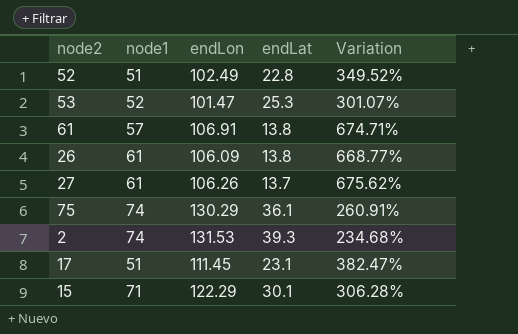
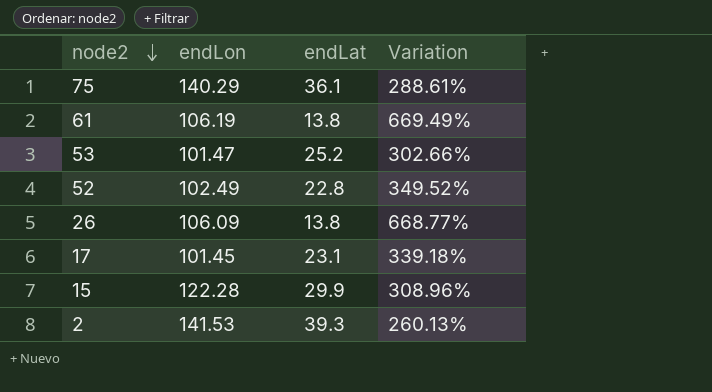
row order: none -> node2 descending
column node1 | position: 2 -> none
row 27: 61 | 106.26 | 13.7 | 675.62% -> none
75 | endLon: 130.29 -> 140.29
75 | Variation: 260.91% -> 288.61%
61 | endLon: 106.91 -> 106.19
61 | Variation: 674.71% -> 669.49%
53 | endLat: 25.3 -> 25.2
53 | Variation: 301.07% -> 302.66%
17 | endLon: 111.45 -> 101.45
17 | Variation: 382.47% -> 339.18%
15 | endLon: 122.29 -> 122.28
15 | endLat: 30.1 -> 29.9
15 | Variation: 306.28% -> 308.96%
2 | endLon: 131.53 -> 141.53
2 | Variation: 234.68% -> 260.13%

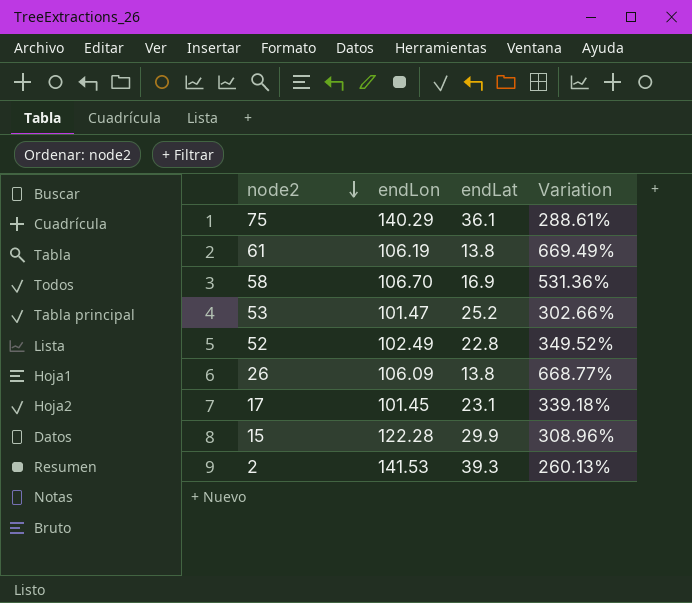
row 58: none -> 106.70 | 16.9 | 531.36%

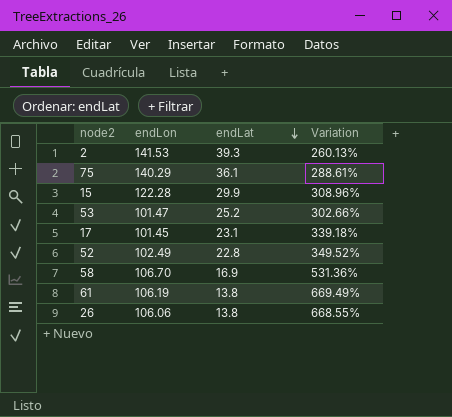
row order: node2 descending -> endLat descending
26 | endLon: 106.09 -> 106.06
26 | Variation: 668.77% -> 668.55%

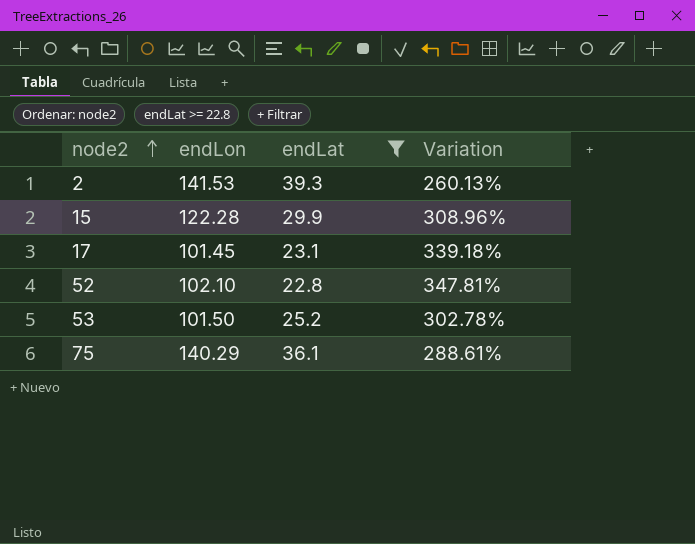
filter: none -> endLat >= 22.8
row order: endLat descending -> node2 ascending
52 | endLon: 102.49 -> 102.10
52 | Variation: 349.52% -> 347.81%
53 | endLon: 101.47 -> 101.50
53 | Variation: 302.66% -> 302.78%

